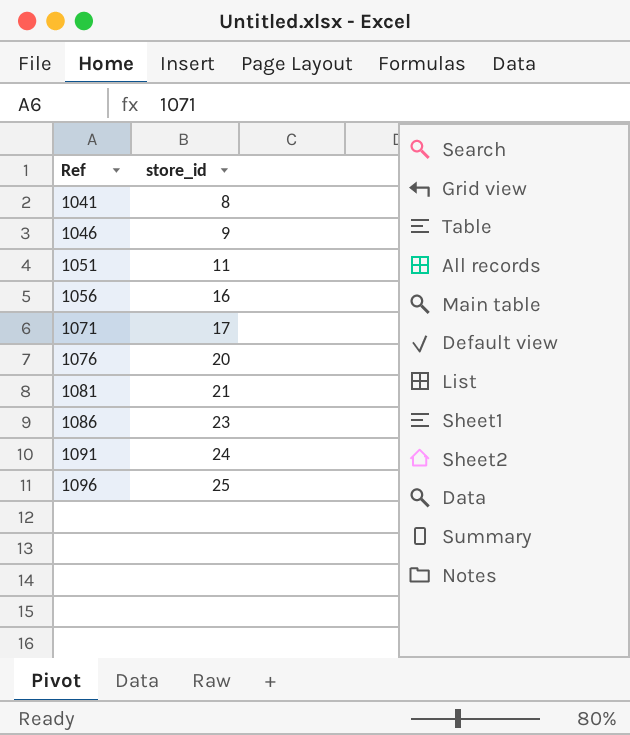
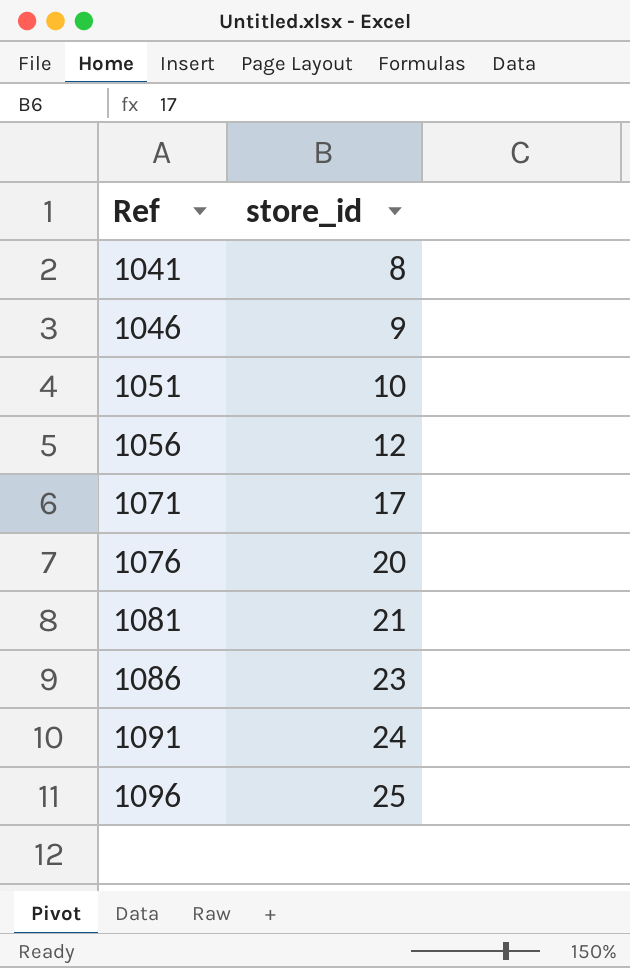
1051 | store_id: 11 -> 10
1056 | store_id: 16 -> 12

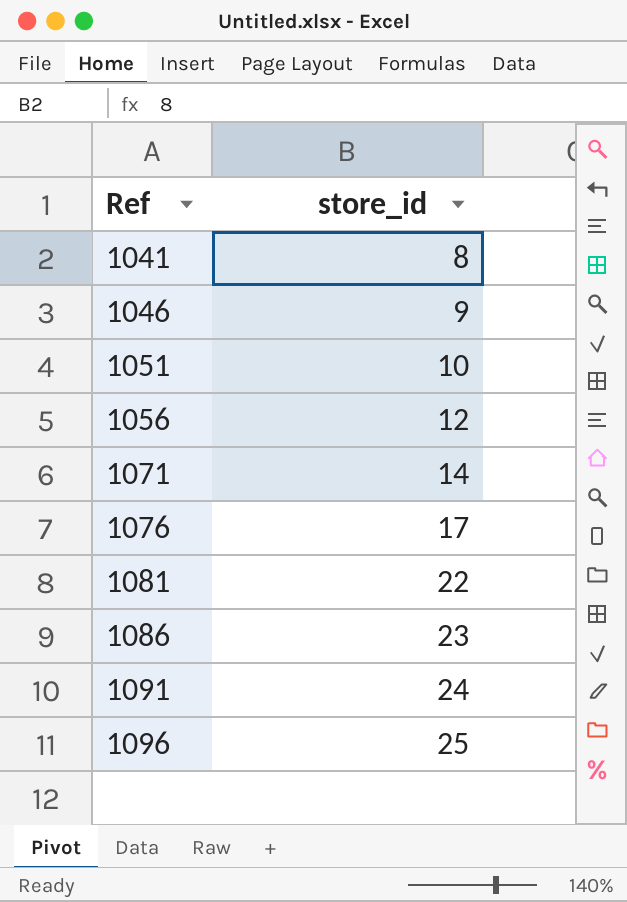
1071 | store_id: 17 -> 14
1076 | store_id: 20 -> 17
1081 | store_id: 21 -> 22

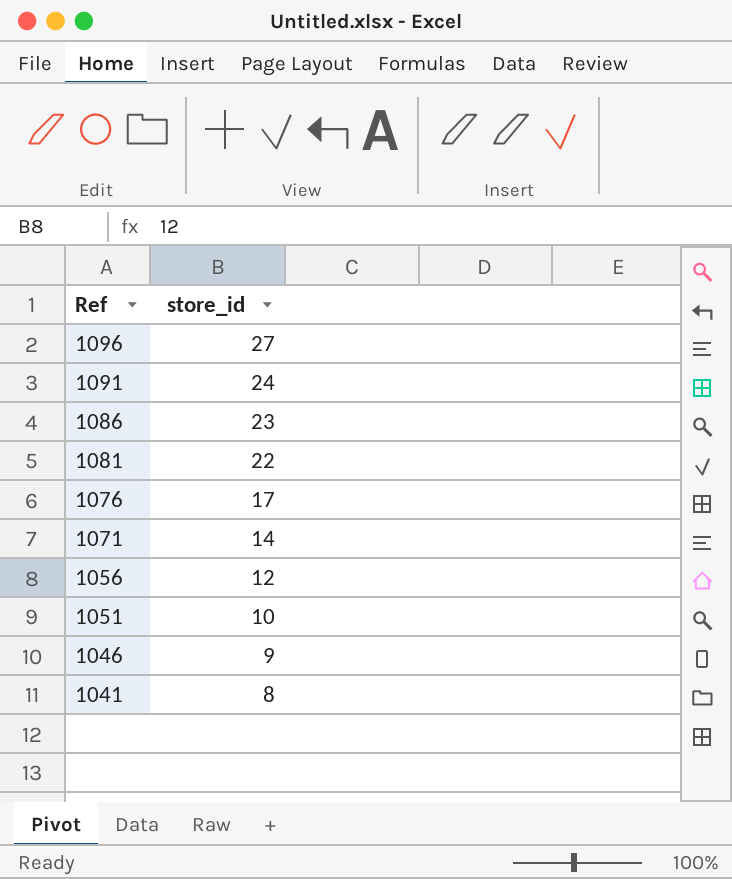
row order: Ref ascending -> Ref descending
1096 | store_id: 25 -> 27

